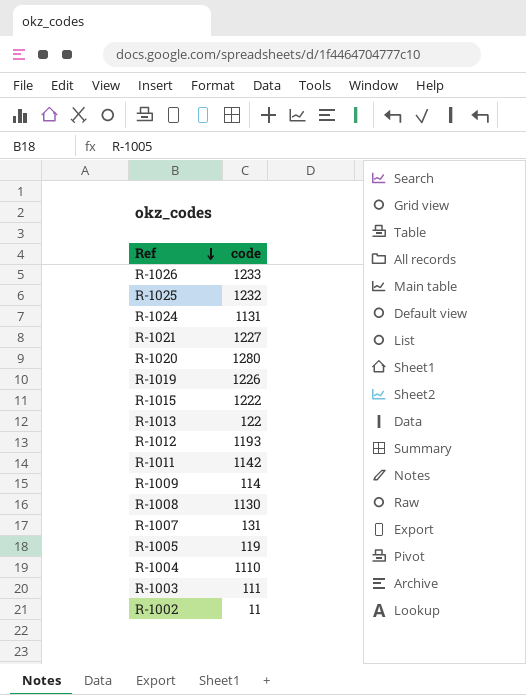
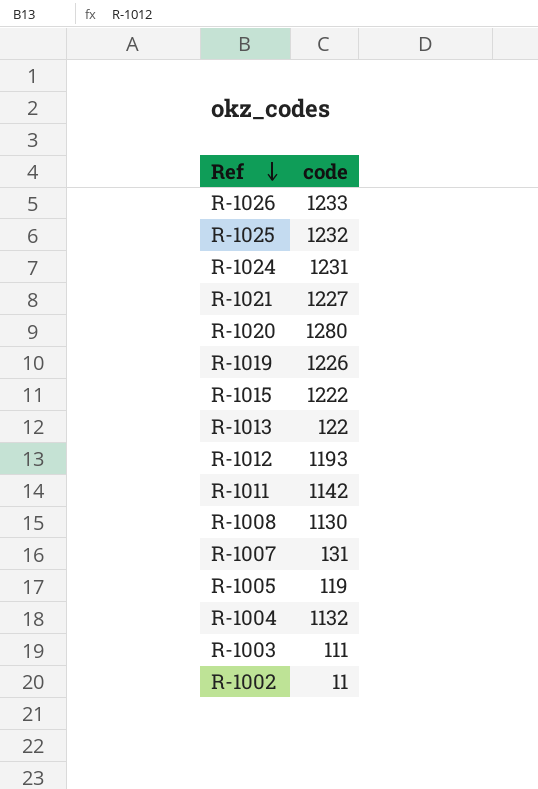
row R-1009: 114 -> none
R-1024 | code: 1131 -> 1231
R-1004 | code: 1110 -> 1132

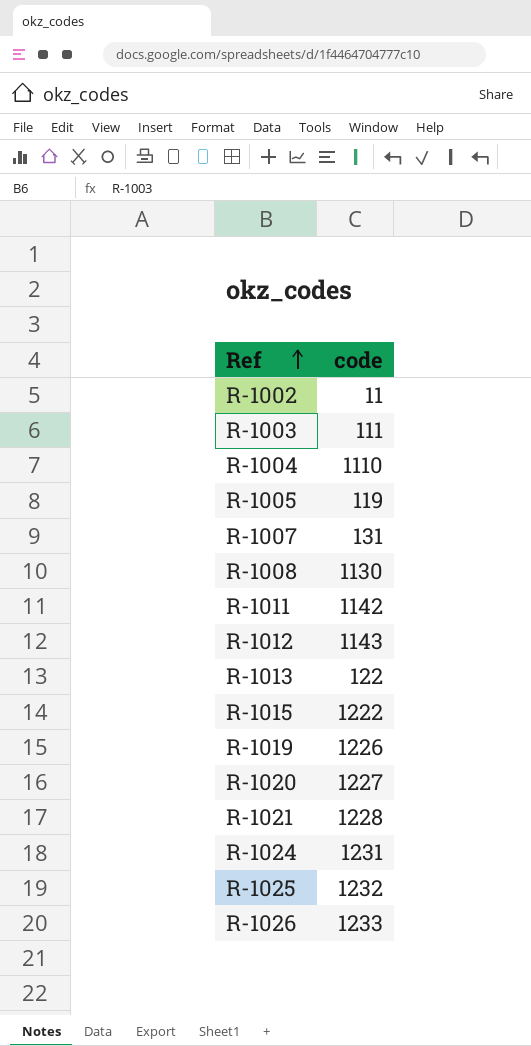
row order: Ref descending -> Ref ascending
R-1004 | code: 1132 -> 1110
R-1012 | code: 1193 -> 1143
R-1020 | code: 1280 -> 1227
R-1021 | code: 1227 -> 1228

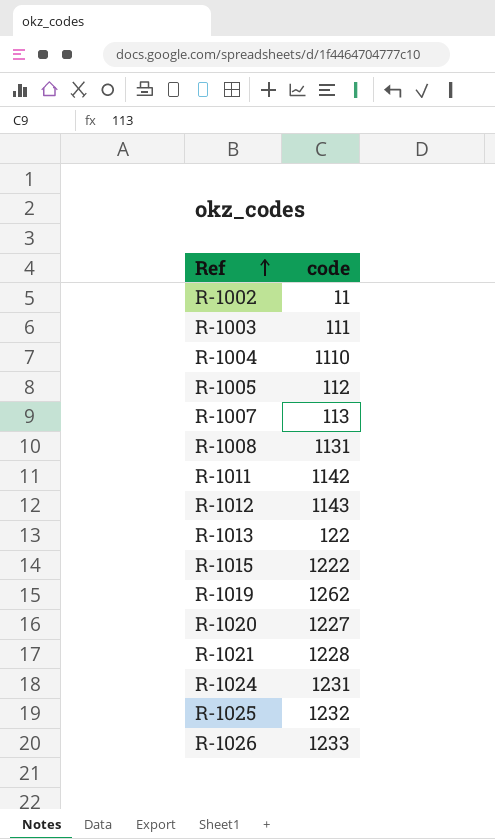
R-1005 | code: 119 -> 112
R-1007 | code: 131 -> 113
R-1008 | code: 1130 -> 1131
R-1019 | code: 1226 -> 1262

